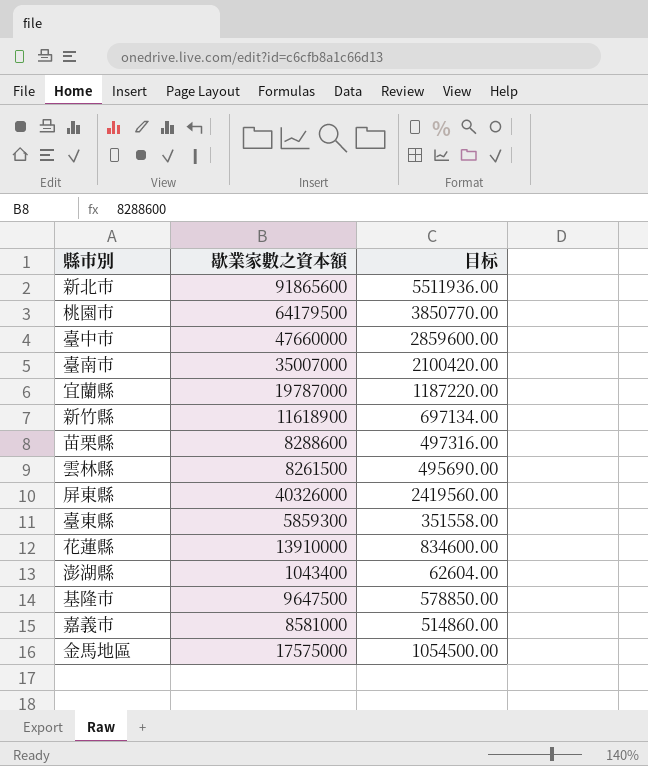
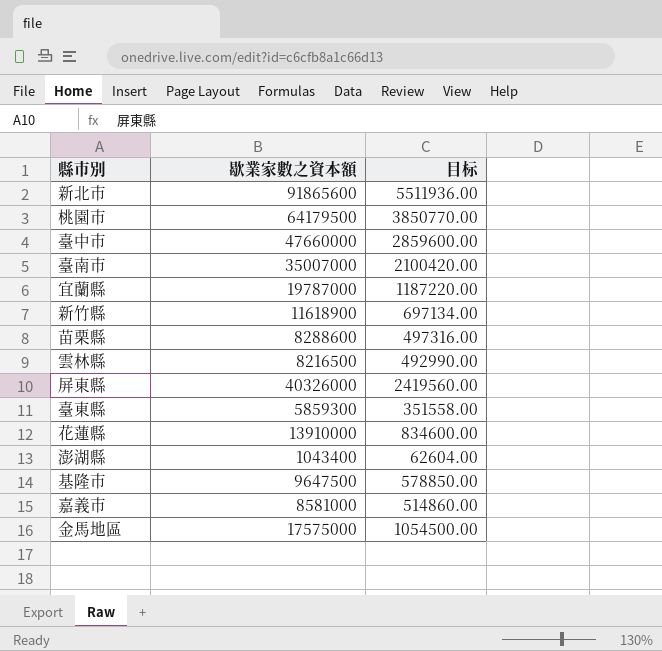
雲林縣 | 歇業家數之資本額: 8261500 -> 8216500
雲林縣 | 目标: 495690.00 -> 492990.00

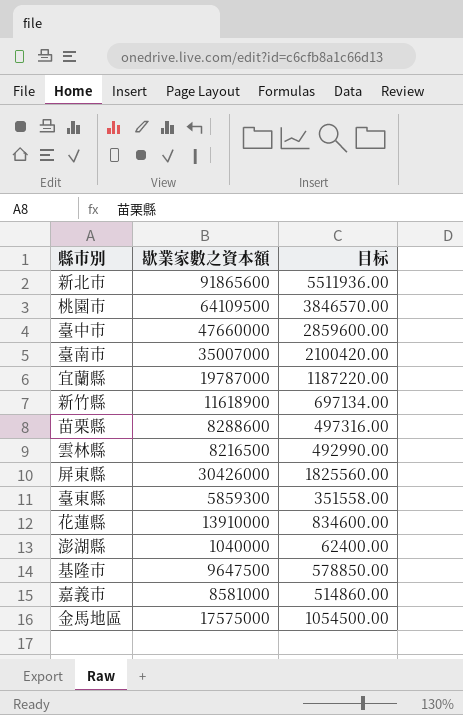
桃園市 | 歇業家數之資本額: 64179500 -> 64109500
桃園市 | 目标: 3850770.00 -> 3846570.00
屏東縣 | 歇業家數之資本額: 40326000 -> 30426000
屏東縣 | 目标: 2419560.00 -> 1825560.00
澎湖縣 | 歇業家數之資本額: 1043400 -> 1040000
澎湖縣 | 目标: 62604.00 -> 62400.00

